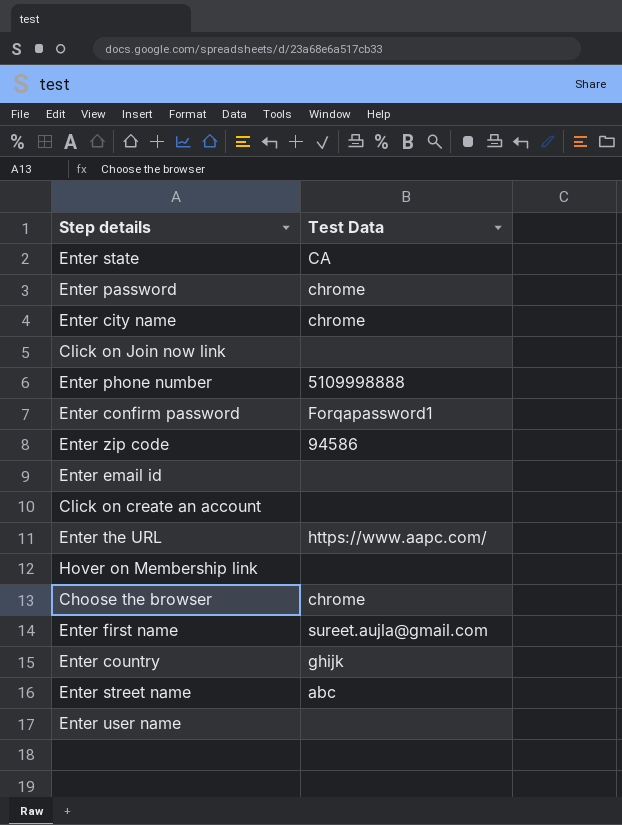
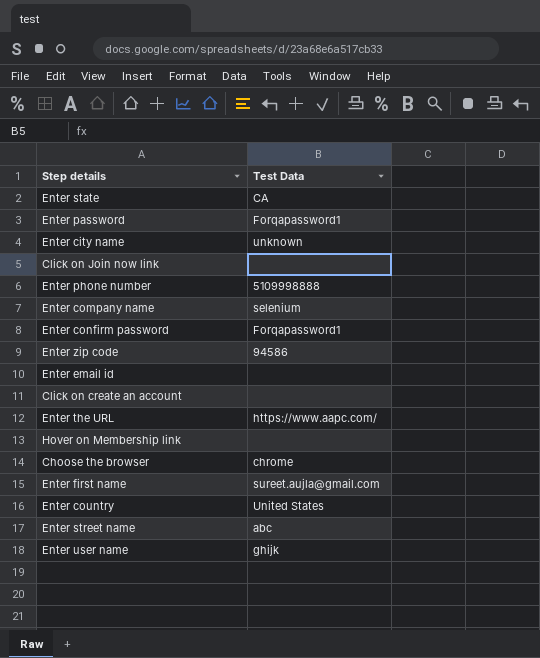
Enter password | Test Data: chrome -> Forqapassword1
Enter city name | Test Data: chrome -> unknown
row Enter company name: none -> selenium
Enter country | Test Data: ghijk -> United States
Enter user name | Test Data: none -> ghijk

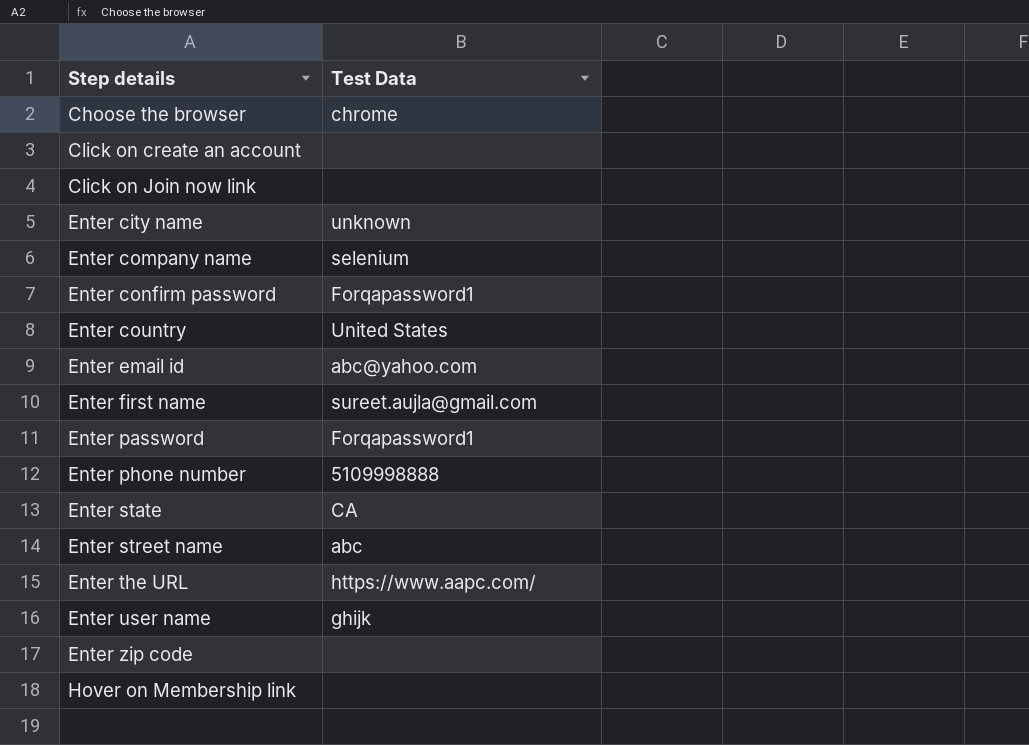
row order: none -> Step details ascending
Enter email id | Test Data: none -> abc@yahoo.com
Enter zip code | Test Data: 94586 -> none

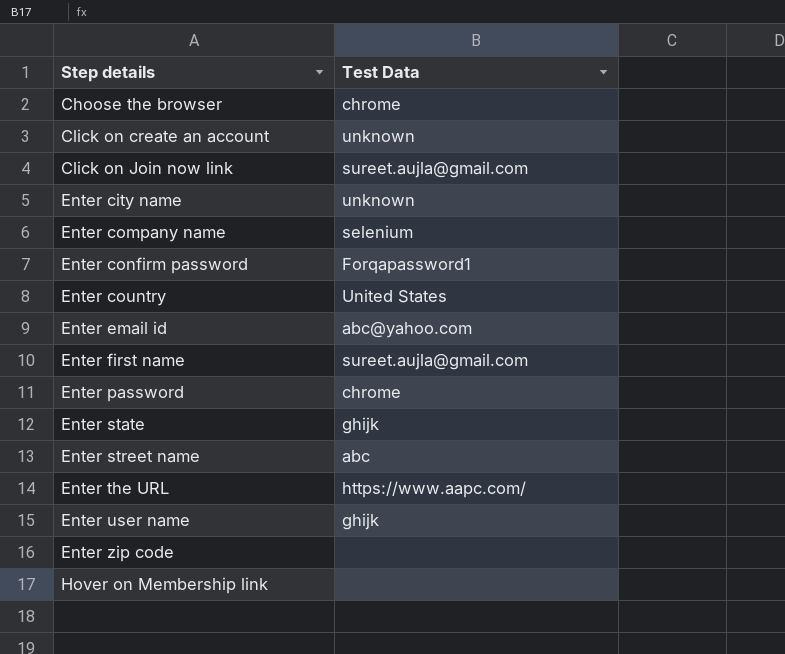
row Enter phone number: 5109998888 -> none
Click on create an account | Test Data: none -> unknown
Click on Join now link | Test Data: none -> sureet.aujla@gmail.com
Enter password | Test Data: Forqapassword1 -> chrome
Enter state | Test Data: CA -> ghijk

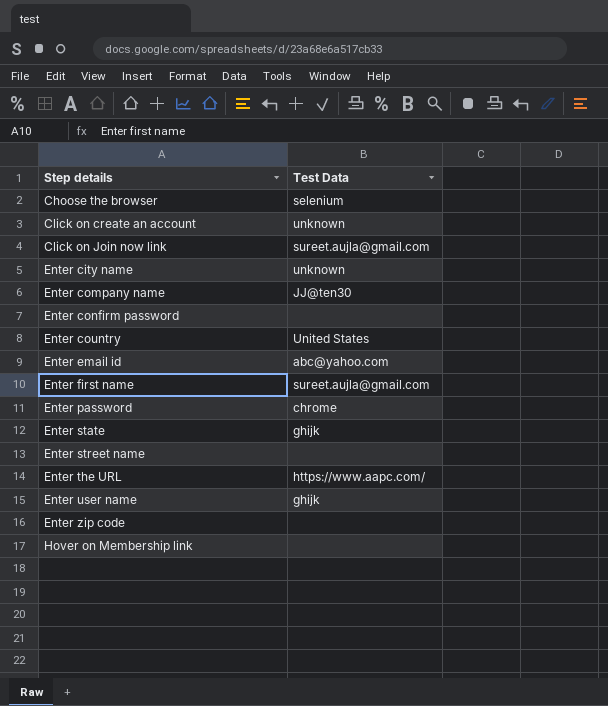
Choose the browser | Test Data: chrome -> selenium
Enter company name | Test Data: selenium -> JJ@ten30
Enter confirm password | Test Data: Forqapassword1 -> none
Enter street name | Test Data: abc -> none

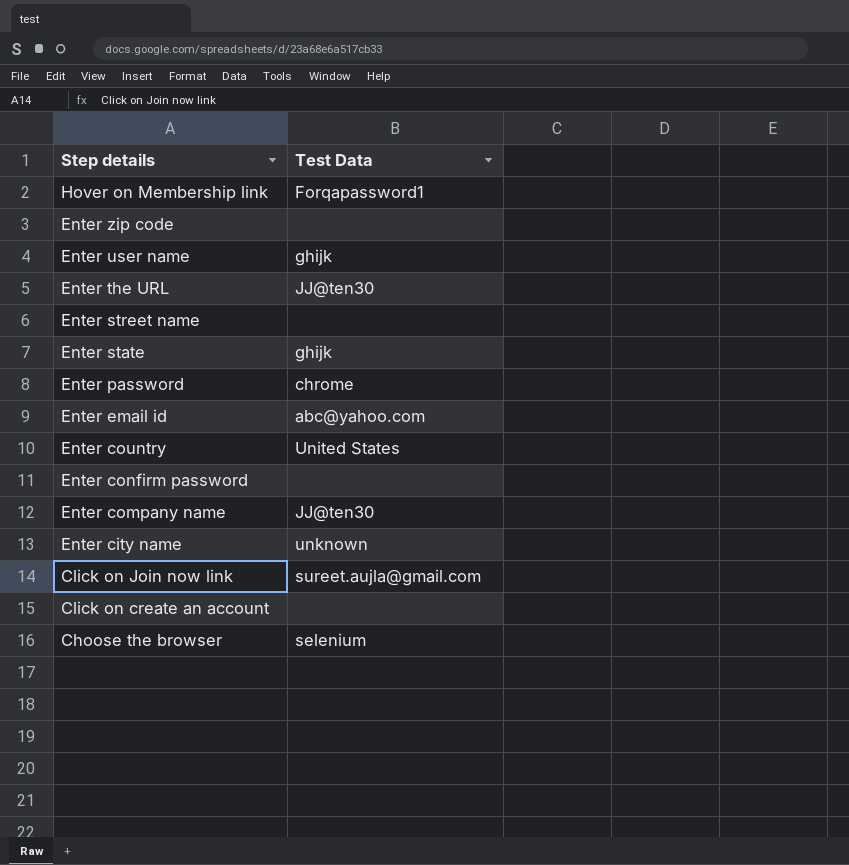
row order: Step details ascending -> Step details descending
row Enter first name: sureet.aujla@gmail.com -> none
Hover on Membership link | Test Data: none -> Forqapassword1
Enter the URL | Test Data: https://www.aapc.com/ -> JJ@ten30
Click on create an account | Test Data: unknown -> none

